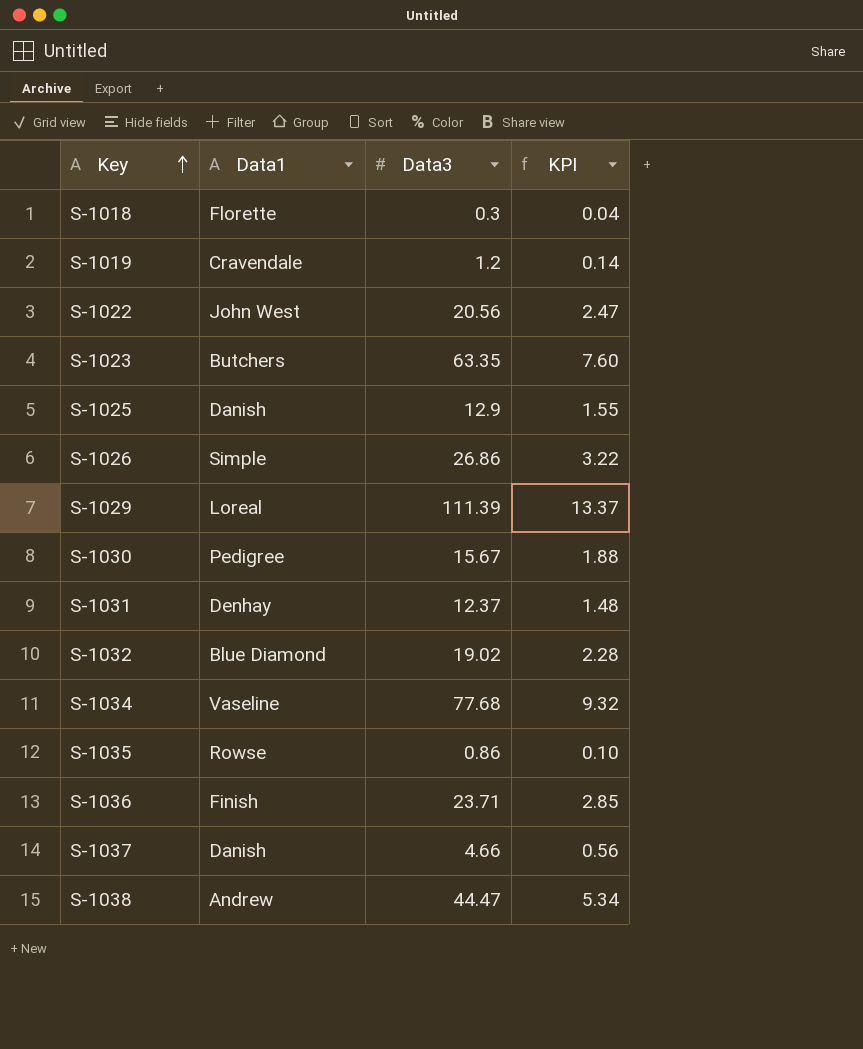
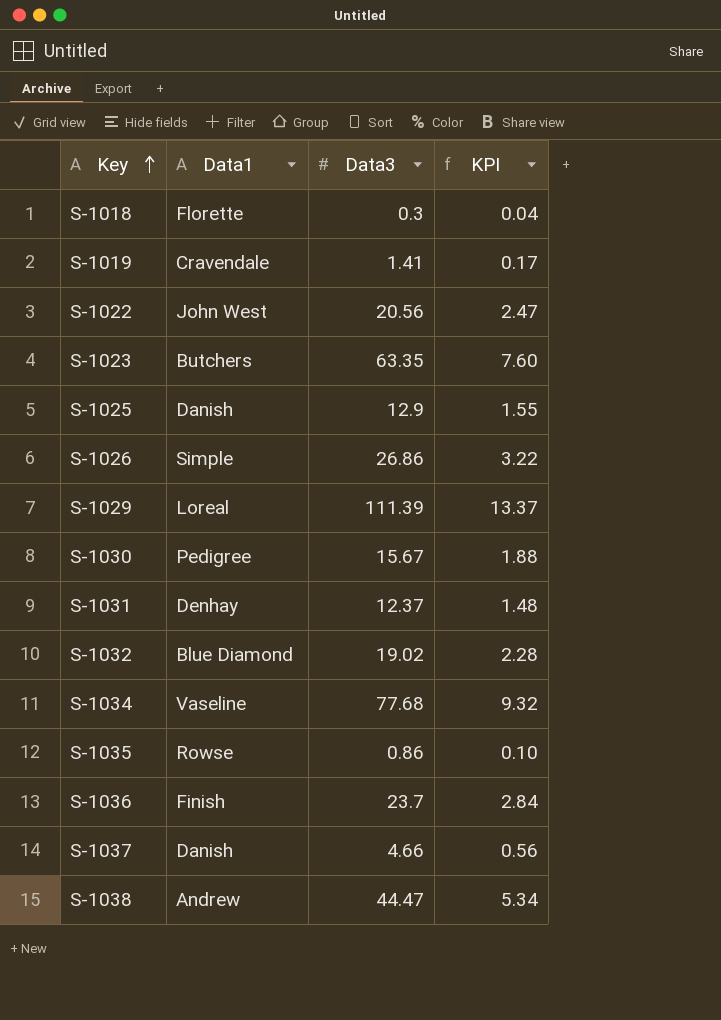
S-1019 | Data3: 1.2 -> 1.41
S-1019 | KPI: 0.14 -> 0.17
S-1036 | Data3: 23.71 -> 23.7
S-1036 | KPI: 2.85 -> 2.84

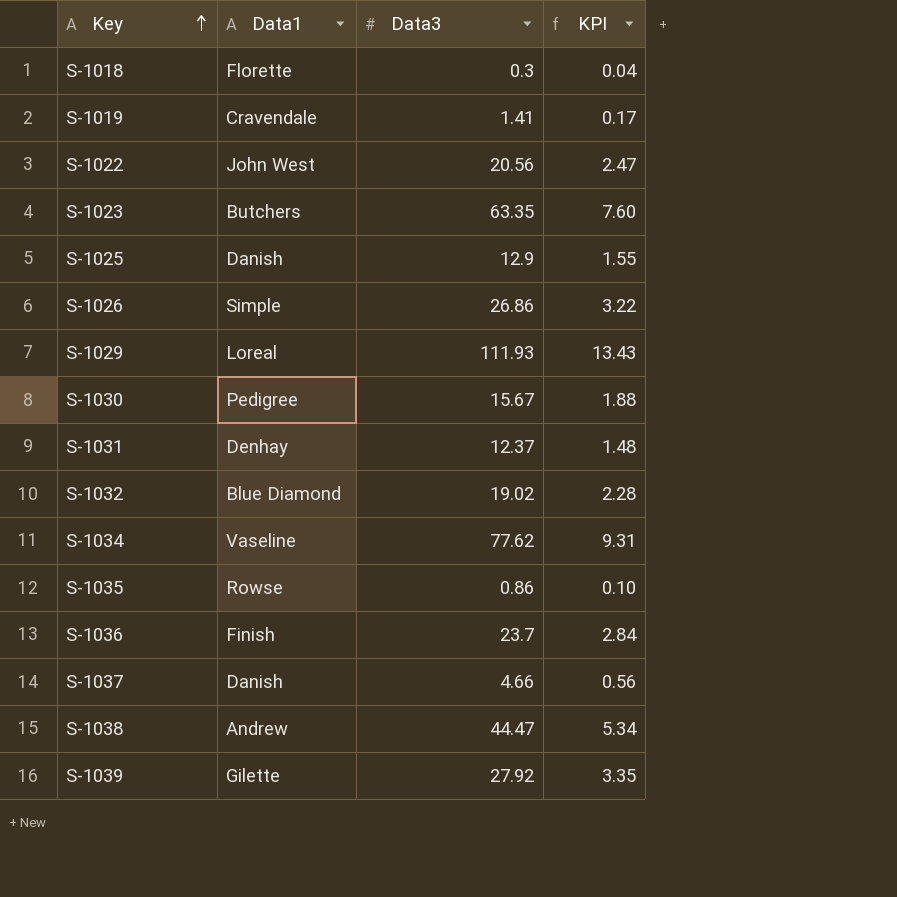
S-1029 | Data3: 111.39 -> 111.93
S-1029 | KPI: 13.37 -> 13.43
S-1034 | Data3: 77.68 -> 77.62
S-1034 | KPI: 9.32 -> 9.31
row S-1039: none -> Gilette | 27.92 | 3.35

